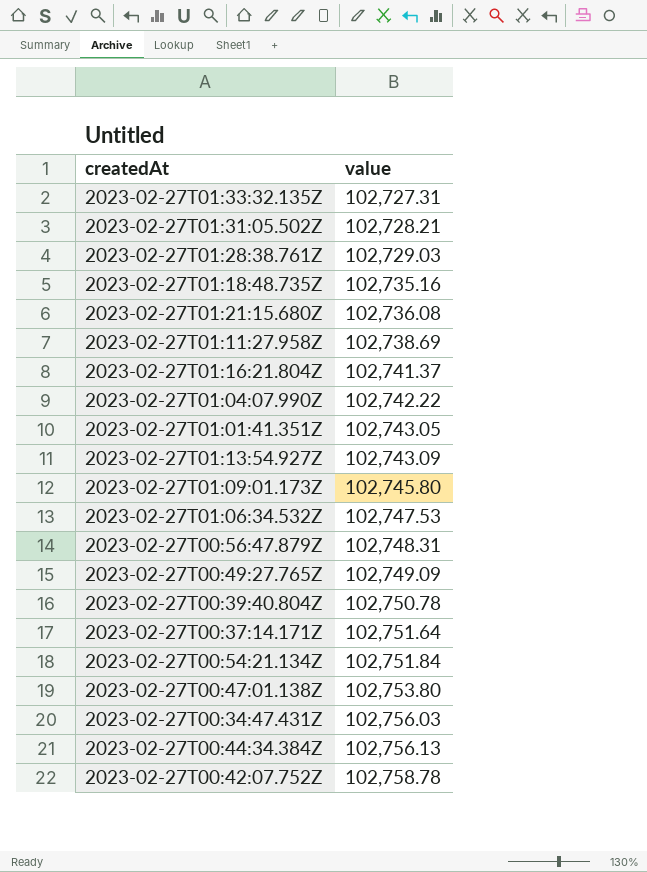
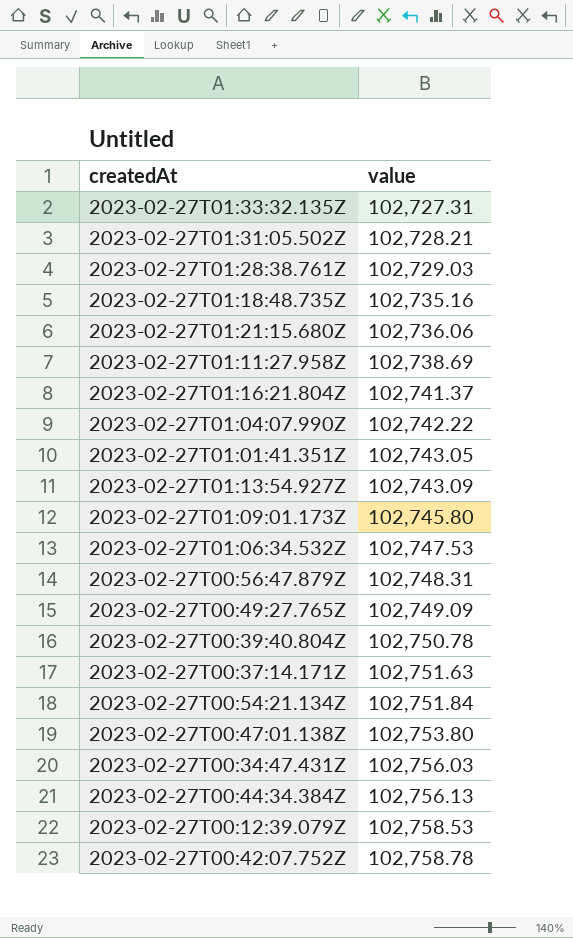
2023-02-27T01:21:15.680Z | value: 102,736.08 -> 102,736.06
2023-02-27T00:37:14.171Z | value: 102,751.64 -> 102,751.63
row 2023-02-27T00:12:39.079Z: none -> 102,758.53

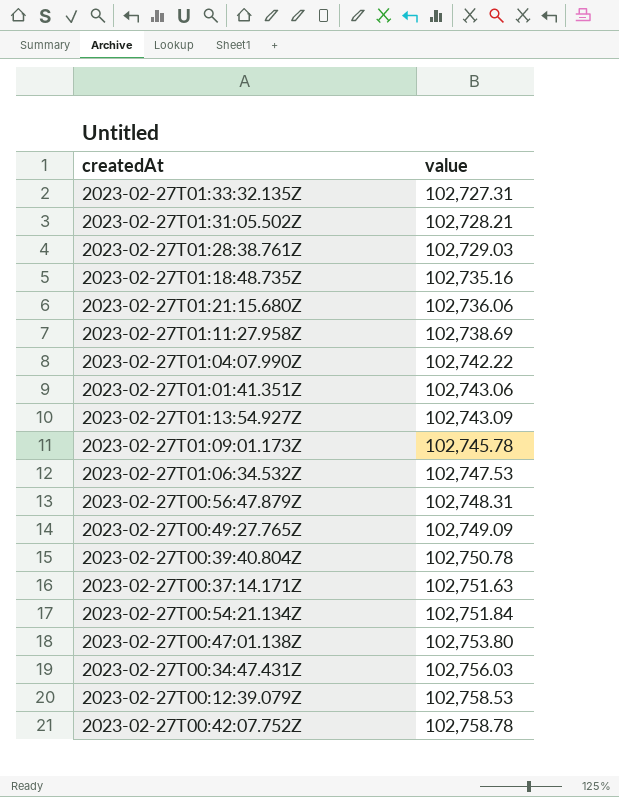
row 2023-02-27T01:16:21.804Z: 102,741.37 -> none
row 2023-02-27T00:44:34.384Z: 102,756.13 -> none
2023-02-27T01:01:41.351Z | value: 102,743.05 -> 102,743.06
2023-02-27T01:09:01.173Z | value: 102,745.80 -> 102,745.78

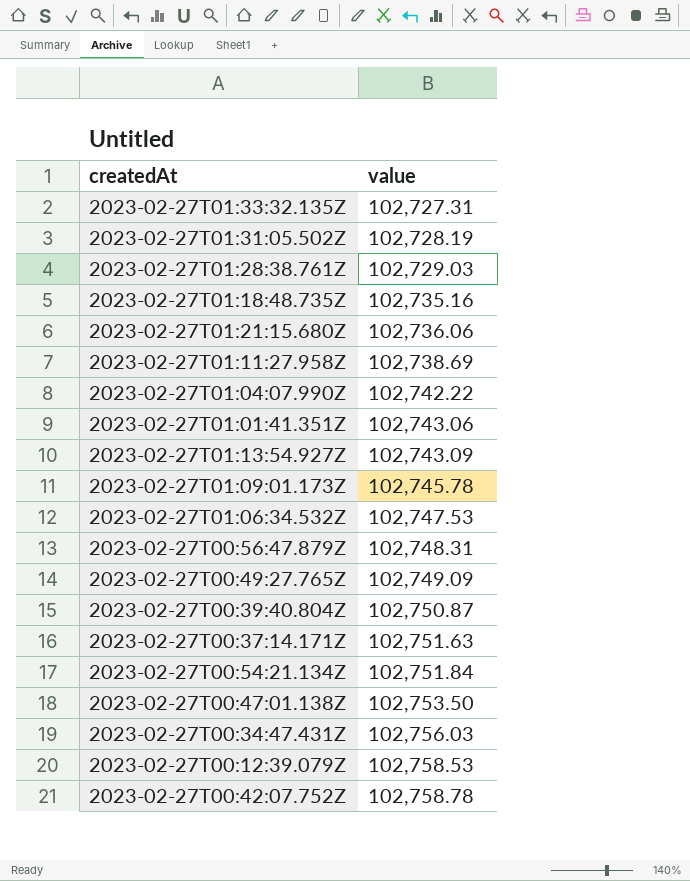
2023-02-27T01:31:05.502Z | value: 102,728.21 -> 102,728.19
2023-02-27T00:39:40.804Z | value: 102,750.78 -> 102,750.87
2023-02-27T00:47:01.138Z | value: 102,753.80 -> 102,753.50

